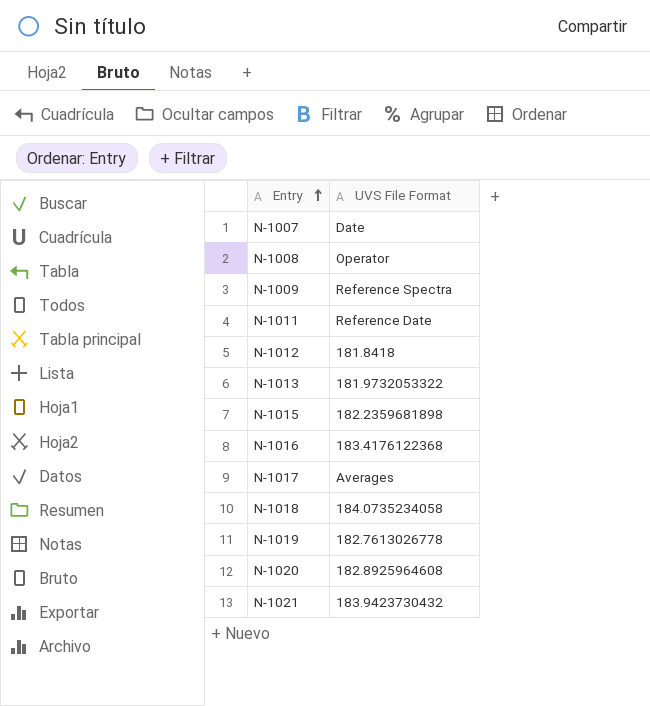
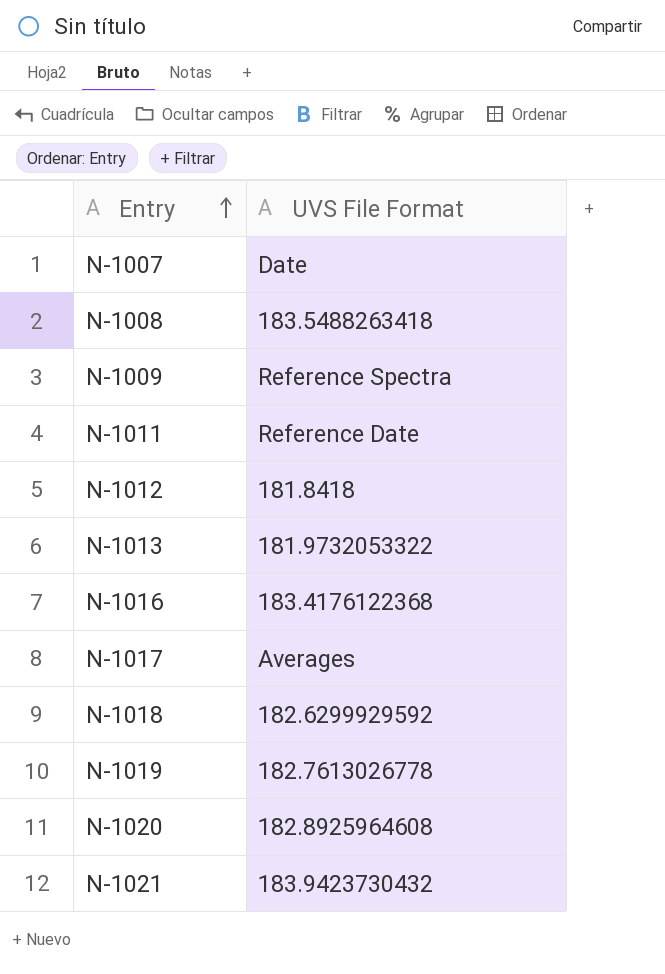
row N-1015: 182.2359681898 -> none
N-1008 | UVS File Format: Operator -> 183.5488263418
N-1018 | UVS File Format: 184.0735234058 -> 182.6299929592

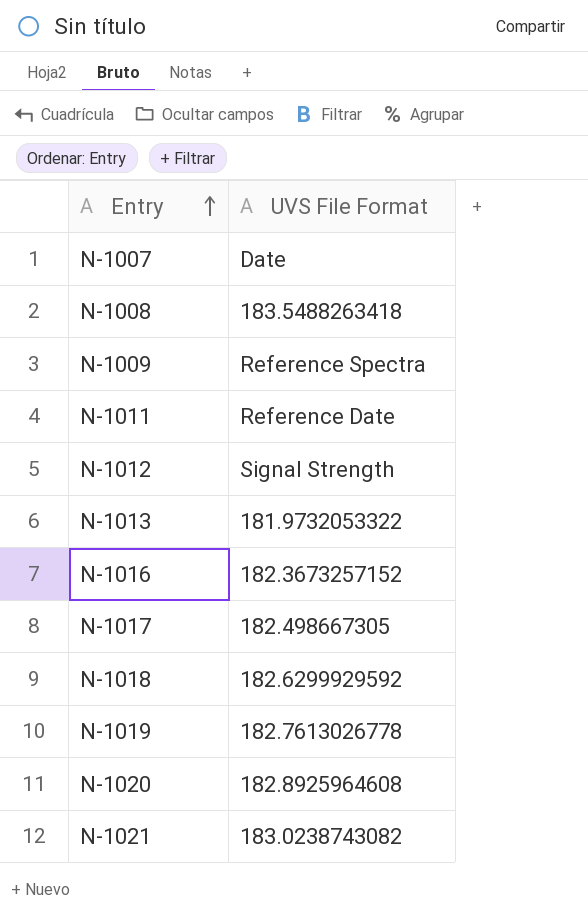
N-1012 | UVS File Format: 181.8418 -> Signal Strength
N-1016 | UVS File Format: 183.4176122368 -> 182.3673257152
N-1017 | UVS File Format: Averages -> 182.498667305
N-1021 | UVS File Format: 183.9423730432 -> 183.0238743082

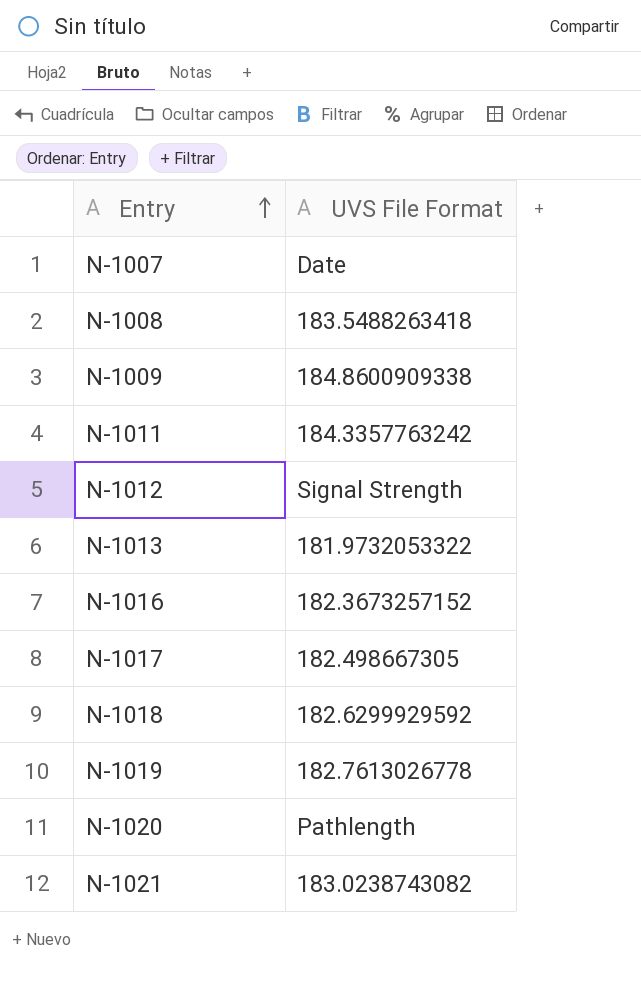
N-1009 | UVS File Format: Reference Spectra -> 184.8600909338
N-1011 | UVS File Format: Reference Date -> 184.3357763242
N-1020 | UVS File Format: 182.8925964608 -> Pathlength

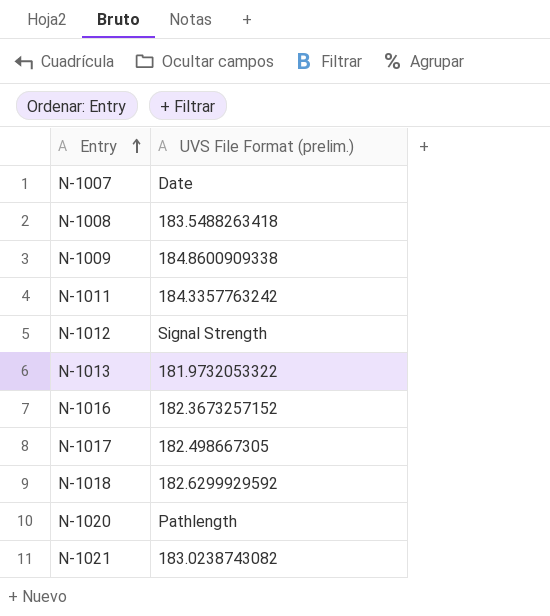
column name: UVS File Format -> UVS File Format (prelim.)
row N-1019: 182.7613026778 -> none

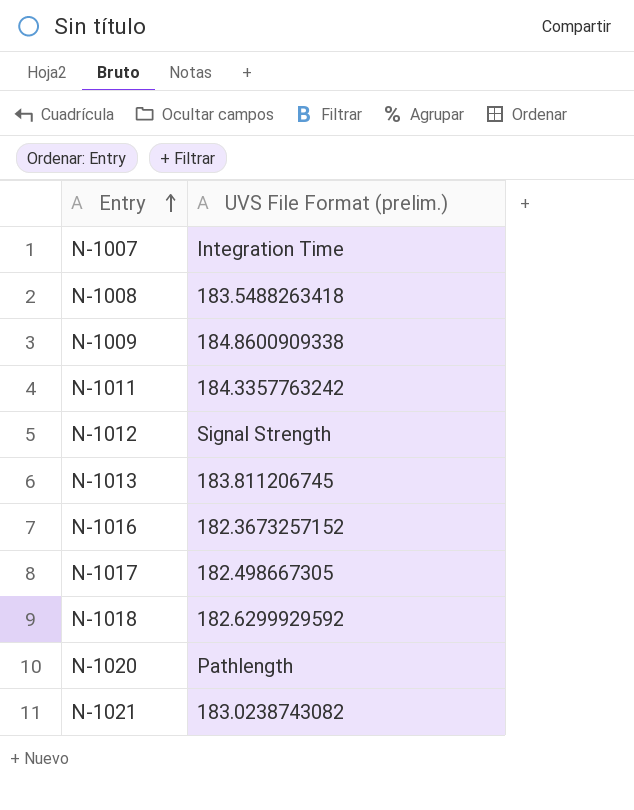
N-1007 | UVS File Format (prelim.): Date -> Integration Time
N-1013 | UVS File Format (prelim.): 181.9732053322 -> 183.811206745

